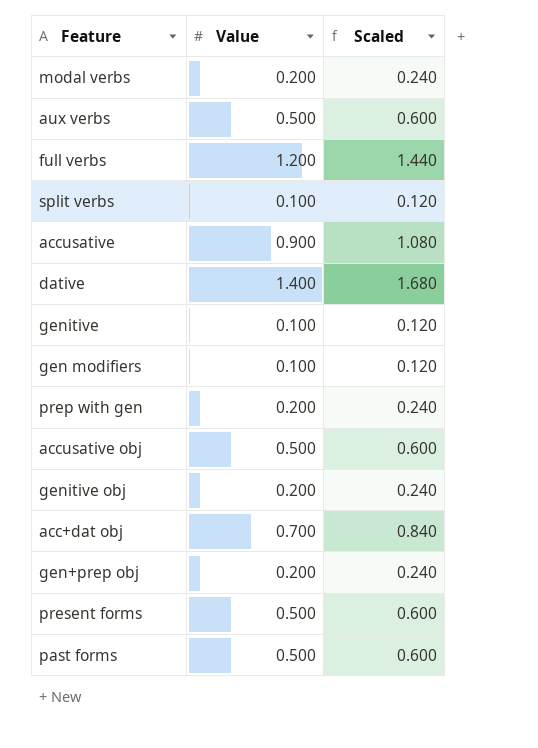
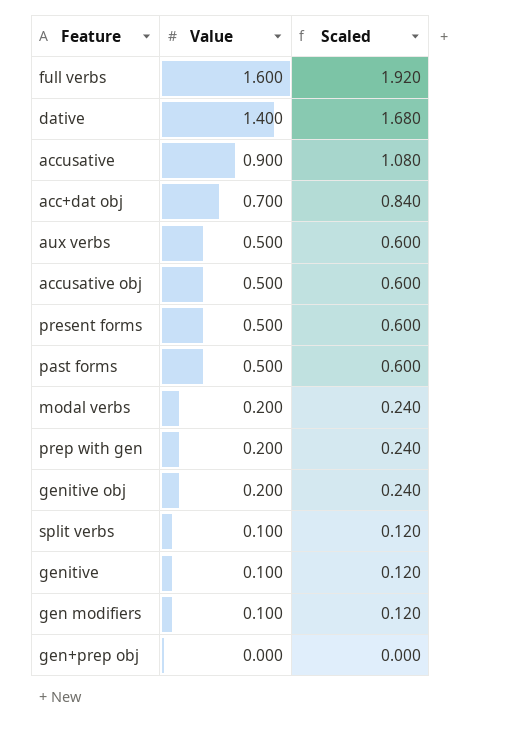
row order: none -> Value descending
full verbs | Value: 1.200 -> 1.600
full verbs | Scaled: 1.440 -> 1.920
gen+prep obj | Value: 0.200 -> 0.000
gen+prep obj | Scaled: 0.240 -> 0.000

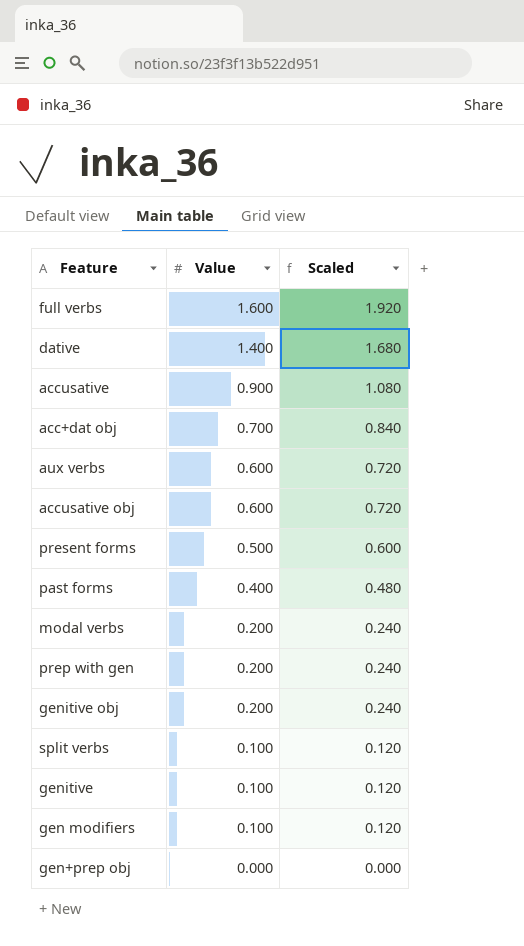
aux verbs | Value: 0.500 -> 0.600
aux verbs | Scaled: 0.600 -> 0.720
accusative obj | Value: 0.500 -> 0.600
accusative obj | Scaled: 0.600 -> 0.720
past forms | Value: 0.500 -> 0.400
past forms | Scaled: 0.600 -> 0.480

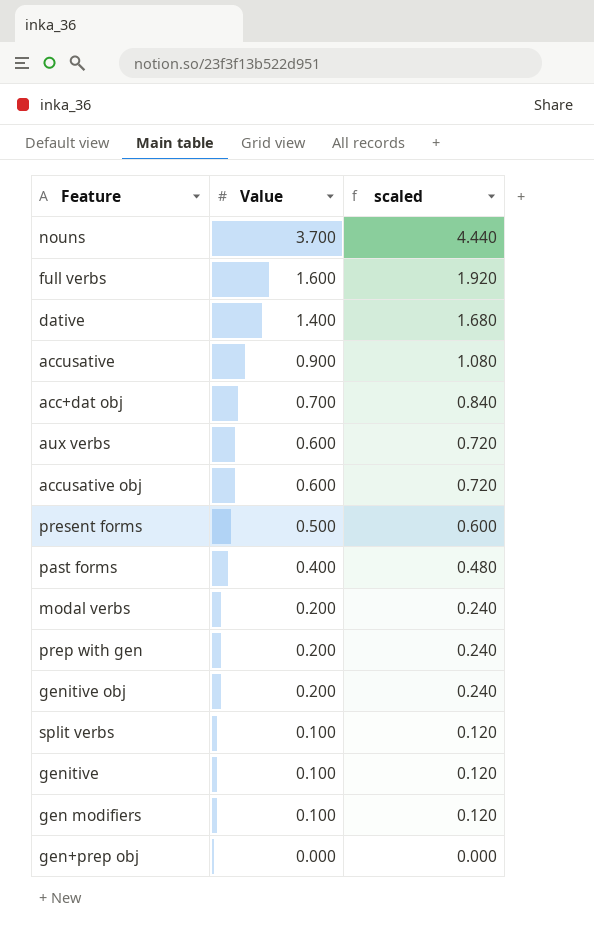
column name: Scaled -> scaled
row nouns: none -> 3.700 | 4.440

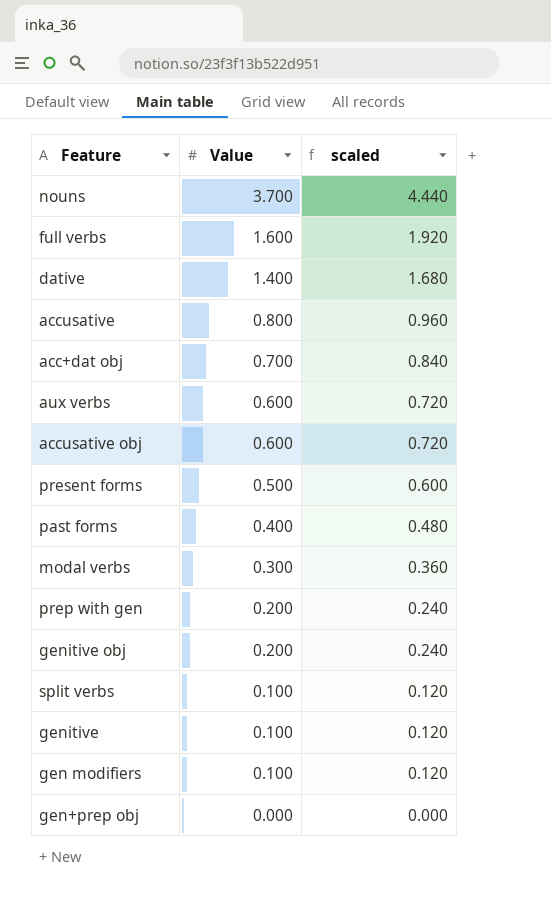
accusative | Value: 0.900 -> 0.800
accusative | scaled: 1.080 -> 0.960
modal verbs | Value: 0.200 -> 0.300
modal verbs | scaled: 0.240 -> 0.360

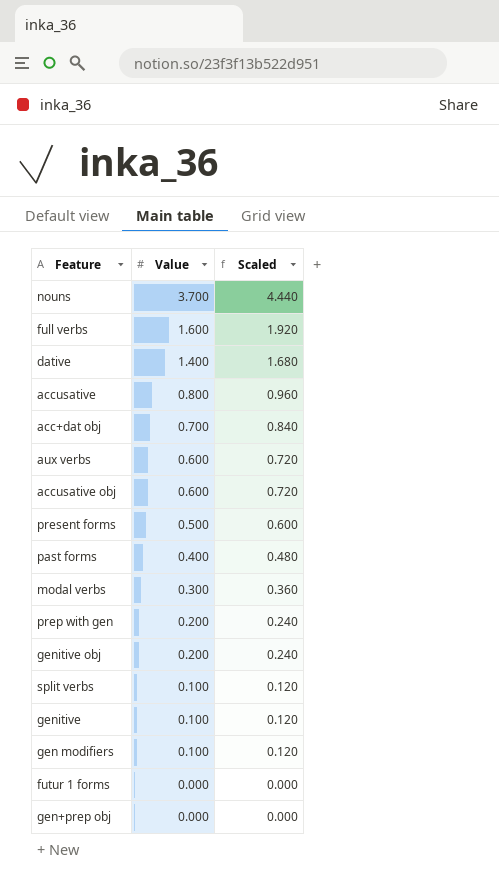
column name: scaled -> Scaled
row futur 1 forms: none -> 0.000 | 0.000

